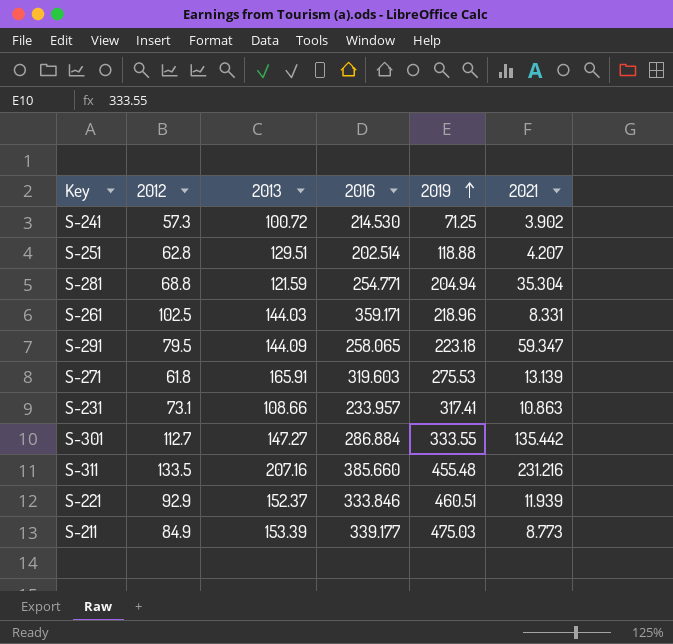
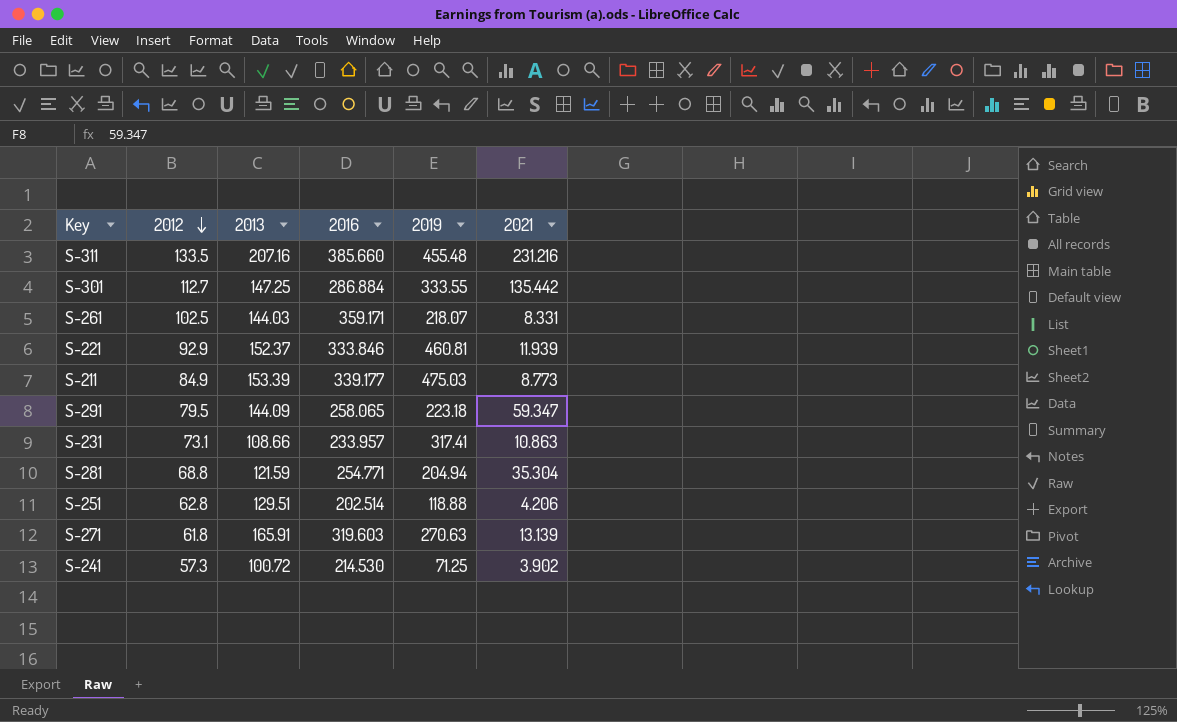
row order: 2019 ascending -> 2012 descending
S-301 | 2013: 147.27 -> 147.25
S-261 | 2019: 218.96 -> 218.07
S-221 | 2019: 460.51 -> 460.81
S-251 | 2021: 4.207 -> 4.206
S-271 | 2019: 275.53 -> 270.63

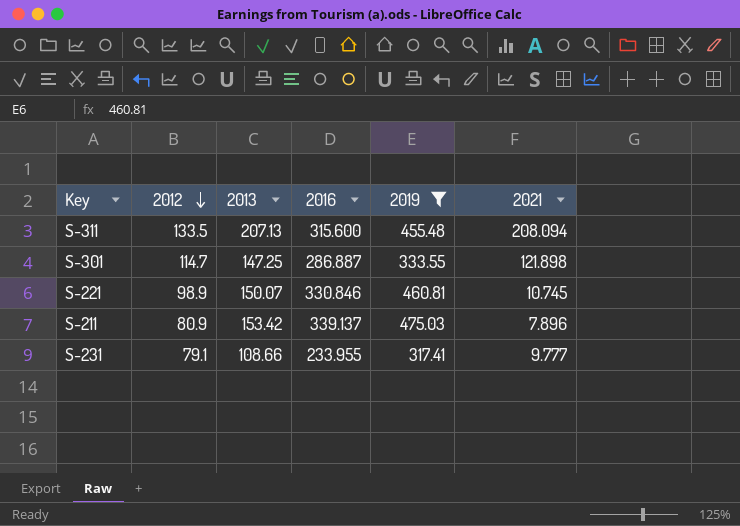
filter: none -> 2019 >= 317.41
S-311 | 2013: 207.16 -> 207.13
S-311 | 2016: 385.660 -> 315.600
S-311 | 2021: 231.216 -> 208.094
S-301 | 2012: 112.7 -> 114.7
S-301 | 2016: 286.884 -> 286.887
S-301 | 2021: 135.442 -> 121.898
S-221 | 2012: 92.9 -> 98.9
S-221 | 2013: 152.37 -> 150.07
S-221 | 2016: 333.846 -> 330.846
S-221 | 2021: 11.939 -> 10.745
S-211 | 2012: 84.9 -> 80.9
S-211 | 2013: 153.39 -> 153.42
S-211 | 2016: 339.177 -> 339.137
S-211 | 2021: 8.773 -> 7.896
S-231 | 2012: 73.1 -> 79.1
S-231 | 2016: 233.957 -> 233.955
S-231 | 2021: 10.863 -> 9.777

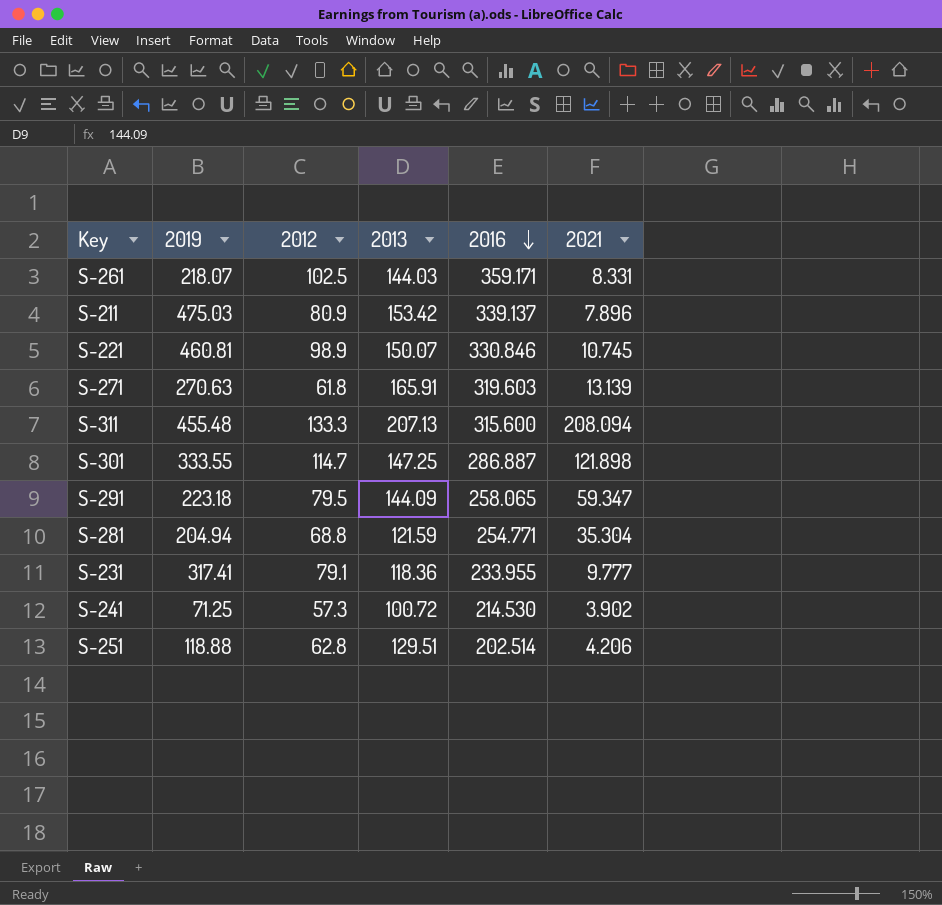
filter: 2019 >= 317.41 -> none
row order: 2012 descending -> 2016 descending
column 2019 | position: 5 -> 2
S-311 | 2012: 133.5 -> 133.3
S-231 | 2013: 108.66 -> 118.36

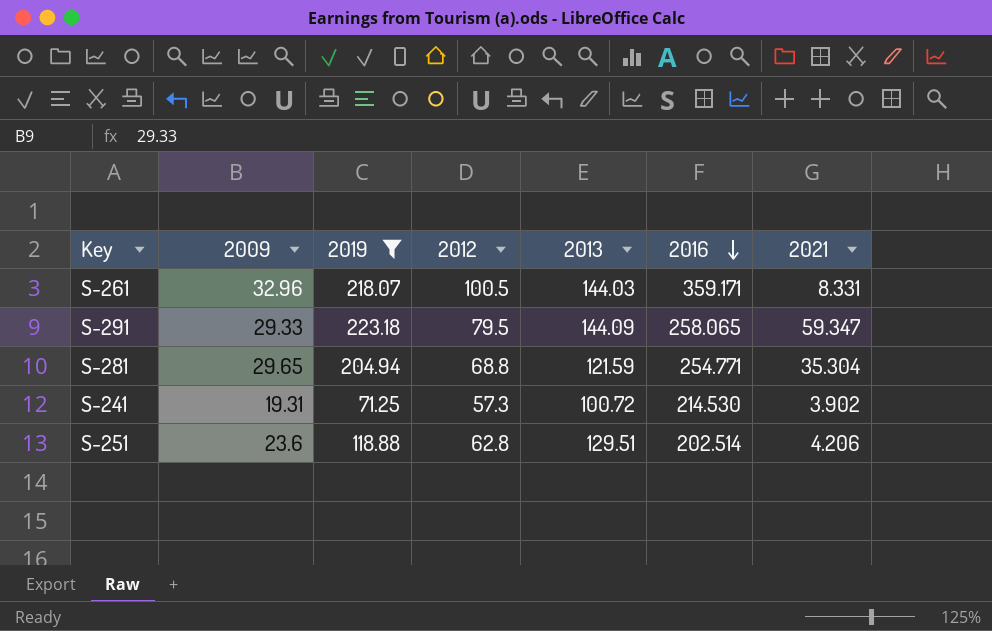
filter: none -> 2019 <= 223.18
column 2009 | position: none -> 2
S-261 | 2012: 102.5 -> 100.5

